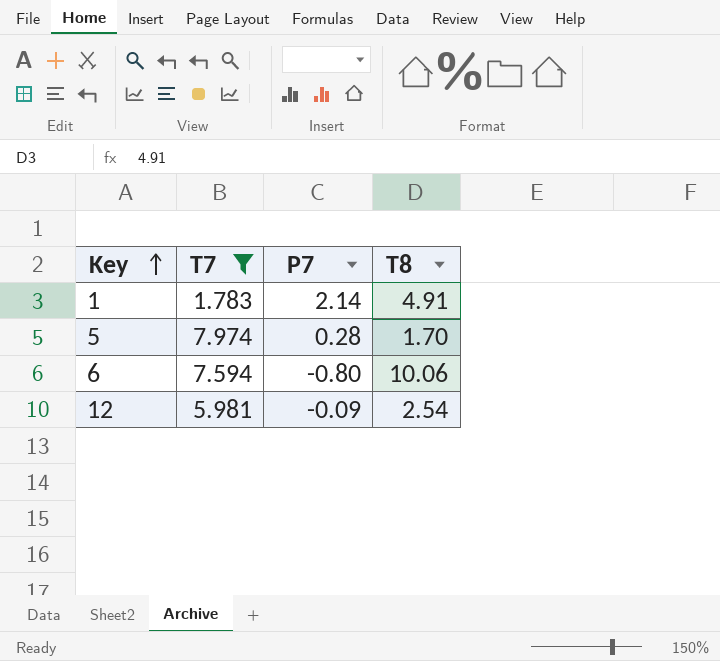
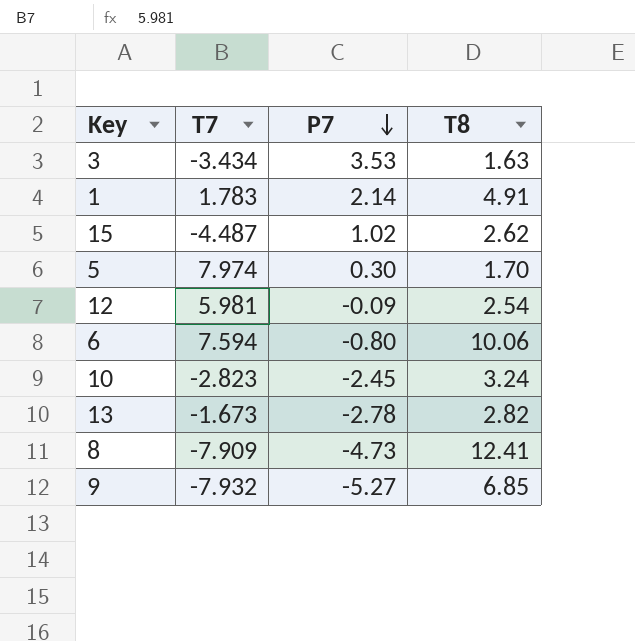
filter: T7 >= 1.783 -> none
row order: Key ascending -> P7 descending
5 | P7: 0.28 -> 0.30

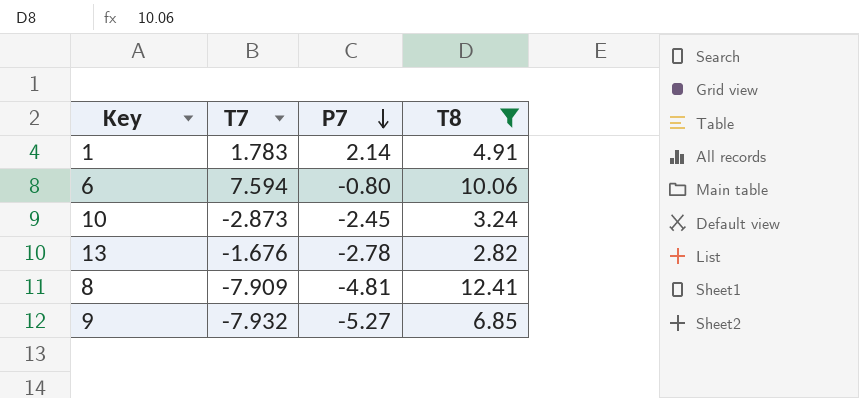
filter: none -> T8 >= 2.82
10 | T7: -2.823 -> -2.873
13 | T7: -1.673 -> -1.676
8 | P7: -4.73 -> -4.81

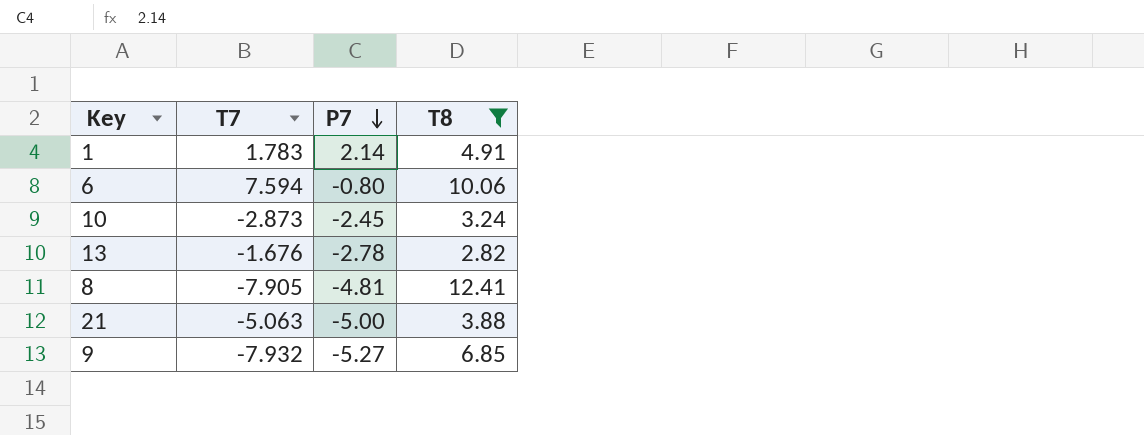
8 | T7: -7.909 -> -7.905
row 21: none -> -5.063 | -5.00 | 3.88

